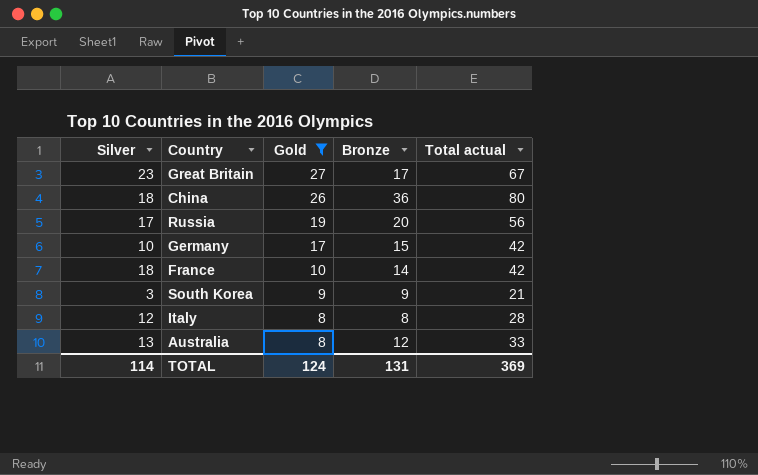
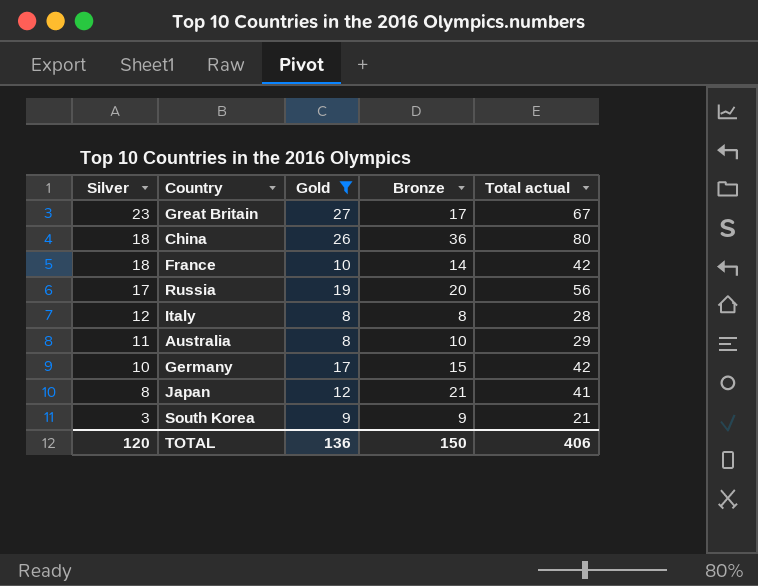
row order: Gold descending -> Silver descending
Australia | Silver: 13 -> 11
Australia | Bronze: 12 -> 10
Australia | Total actual: 33 -> 29
row Japan: none -> 8 | 12 | 21 | 41
TOTAL | Silver: 114 -> 120
TOTAL | Gold: 124 -> 136
TOTAL | Bronze: 131 -> 150
TOTAL | Total actual: 369 -> 406

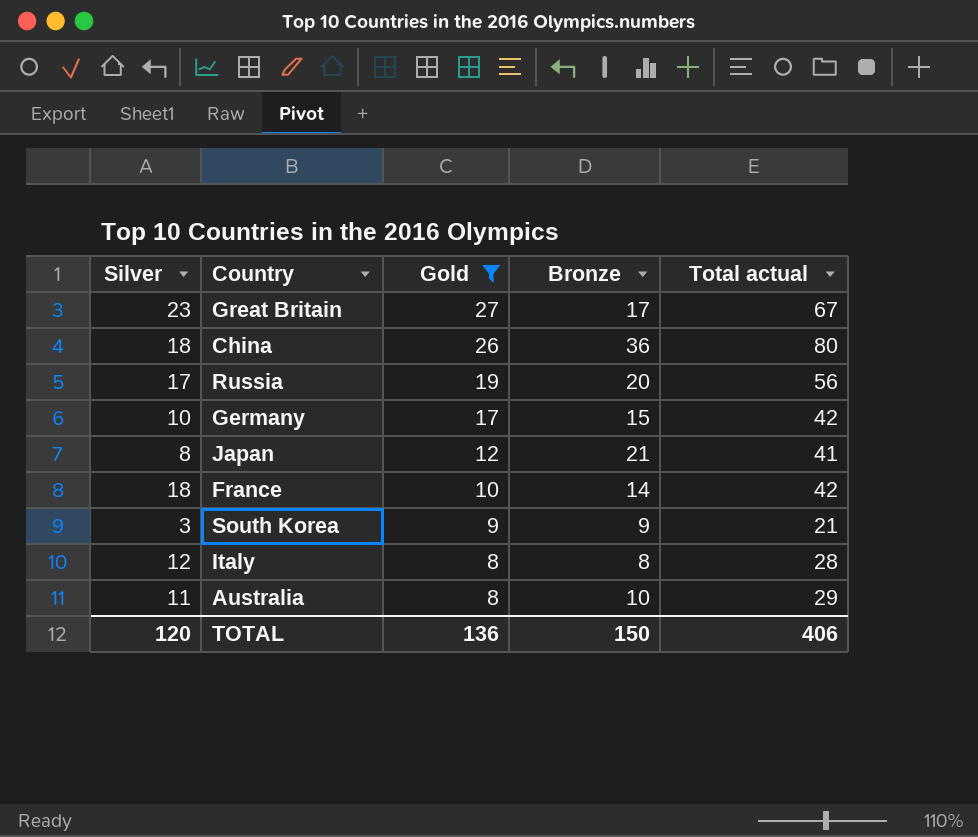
row order: Silver descending -> Gold descending

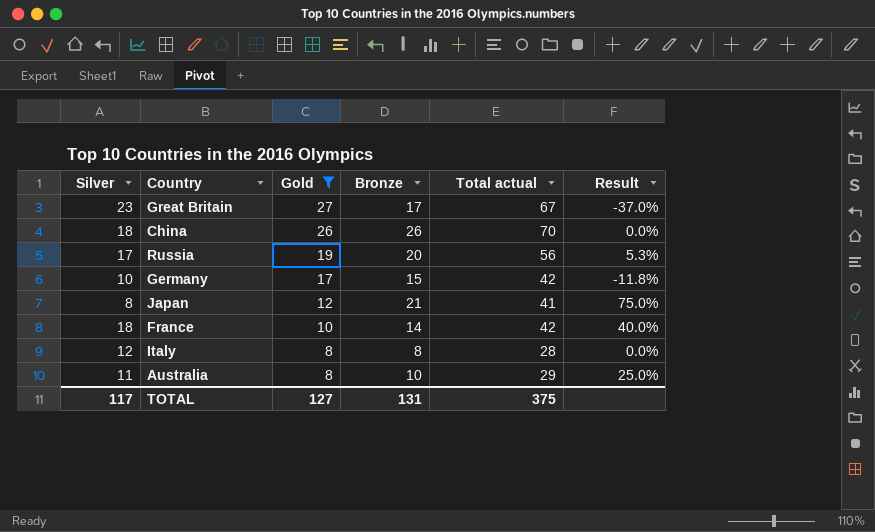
column Result | formula: none -> ([Bronze] - [Gold]) / [Gold]
row South Korea: 3 | 9 | 9 | 21 -> none
China | Bronze: 36 -> 26
China | Total actual: 80 -> 70
TOTAL | Silver: 120 -> 117
TOTAL | Gold: 136 -> 127
TOTAL | Bronze: 150 -> 131
TOTAL | Total actual: 406 -> 375

